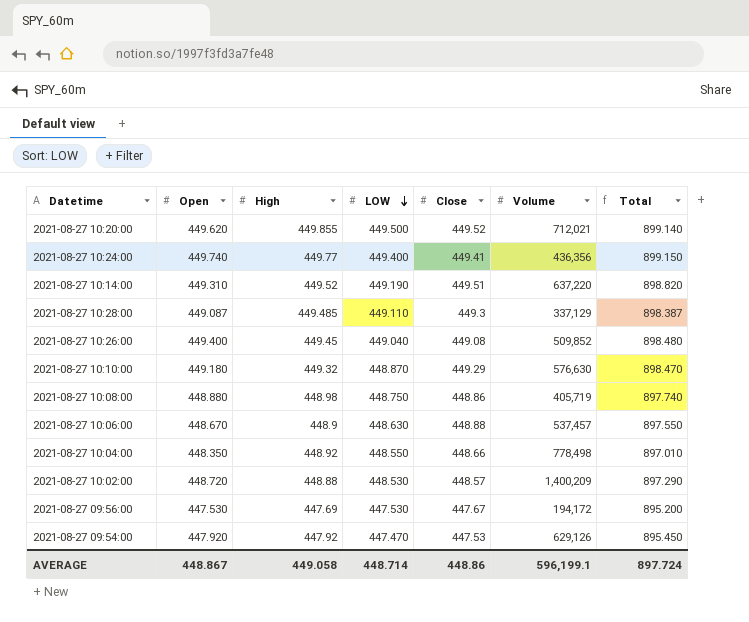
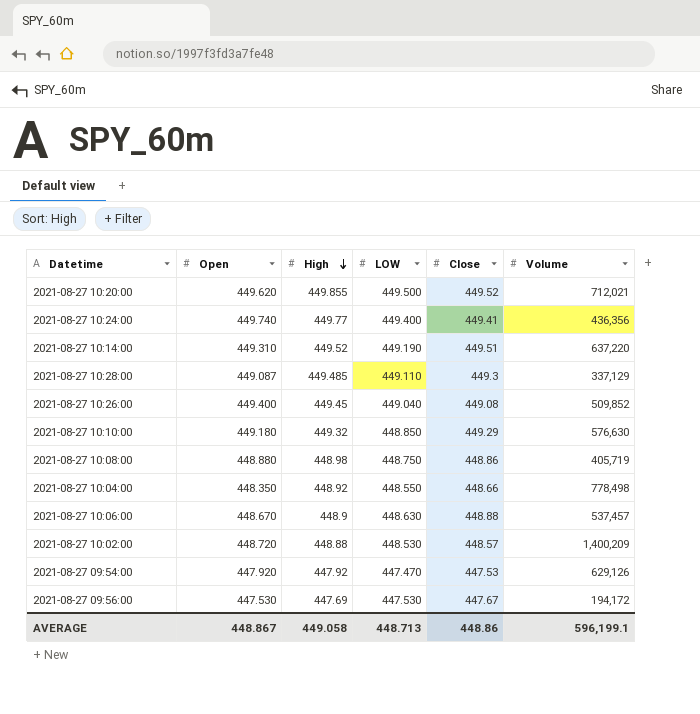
row order: LOW descending -> High descending
column Total | formula: [Open] + [Close] -> none
2021-08-27 10:10:00 | LOW: 448.870 -> 448.850
AVERAGE | LOW: 448.714 -> 448.713

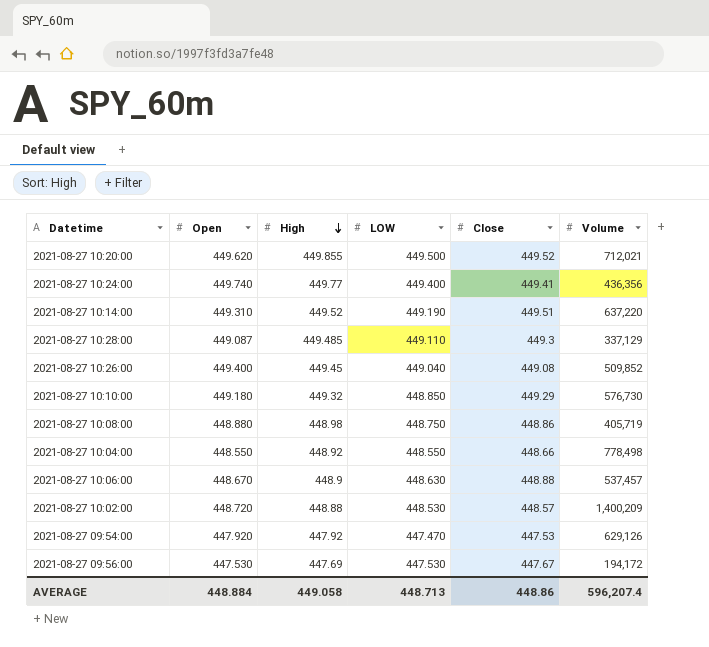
2021-08-27 10:10:00 | Volume: 576,630 -> 576,730
2021-08-27 10:04:00 | Open: 448.350 -> 448.550
AVERAGE | Open: 448.867 -> 448.884
AVERAGE | Volume: 596,199.1 -> 596,207.4

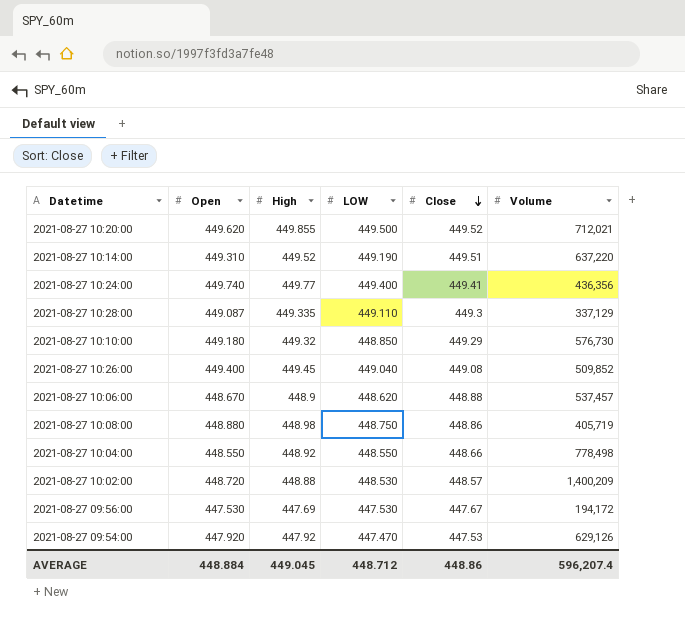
row order: High descending -> Close descending
2021-08-27 10:28:00 | High: 449.485 -> 449.335
2021-08-27 10:06:00 | LOW: 448.630 -> 448.620
AVERAGE | High: 449.058 -> 449.045
AVERAGE | LOW: 448.713 -> 448.712

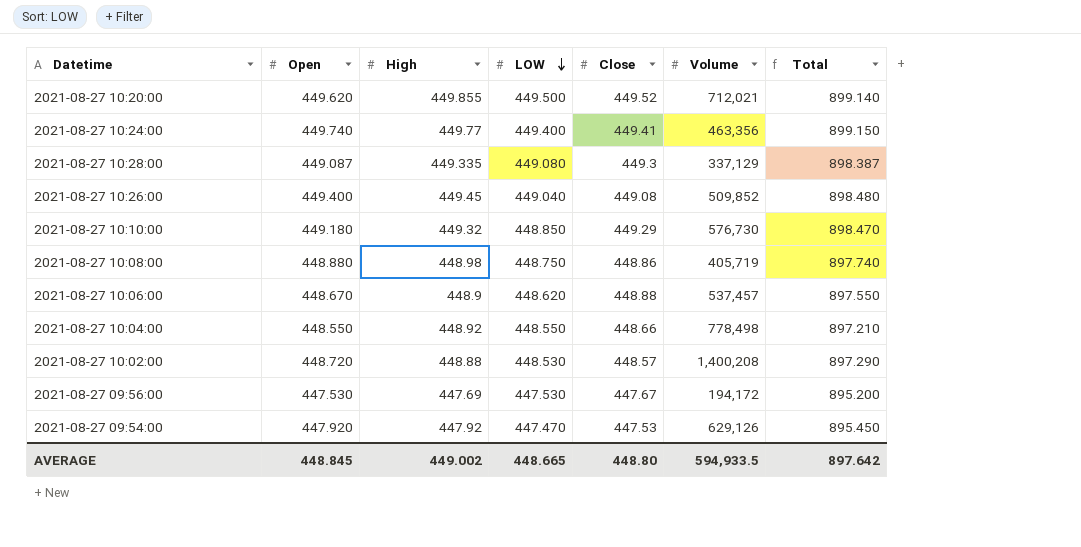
row order: Close descending -> LOW descending
column Total | formula: none -> [Open] + [Close]
row 2021-08-27 10:14:00: 449.310 | 449.52 | 449.190 | 449.51 | 637,220 -> none
2021-08-27 10:24:00 | Volume: 436,356 -> 463,356
2021-08-27 10:28:00 | LOW: 449.110 -> 449.080
2021-08-27 10:02:00 | Volume: 1,400,209 -> 1,400,208
AVERAGE | Open: 448.884 -> 448.845
AVERAGE | High: 449.045 -> 449.002
AVERAGE | LOW: 448.712 -> 448.665
AVERAGE | Close: 448.86 -> 448.80
AVERAGE | Volume: 596,207.4 -> 594,933.5

